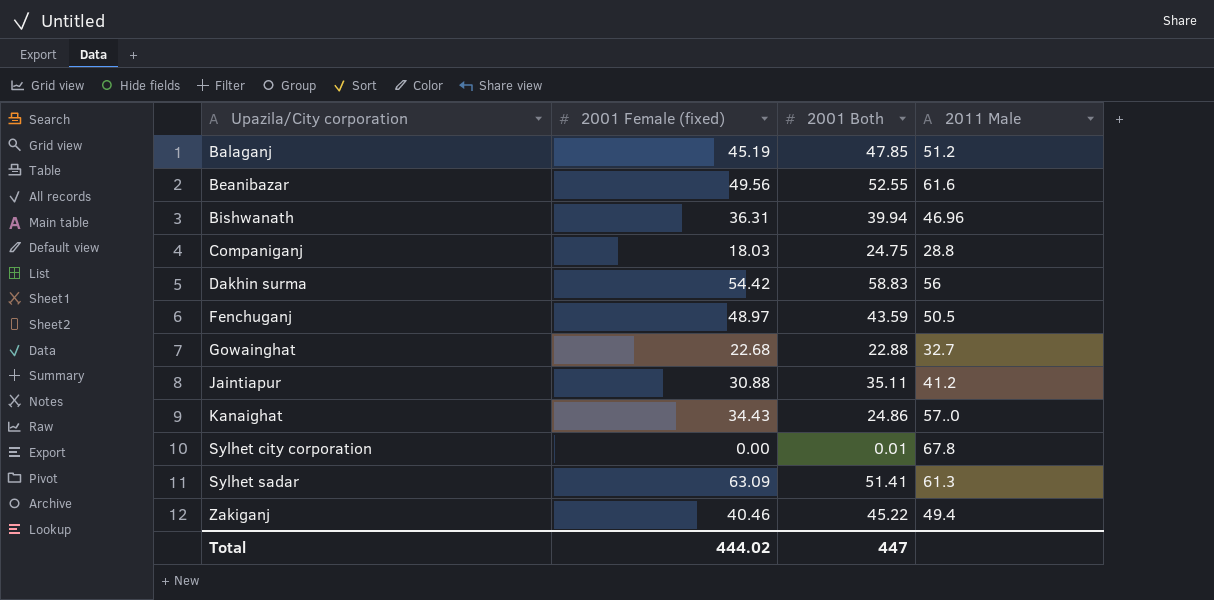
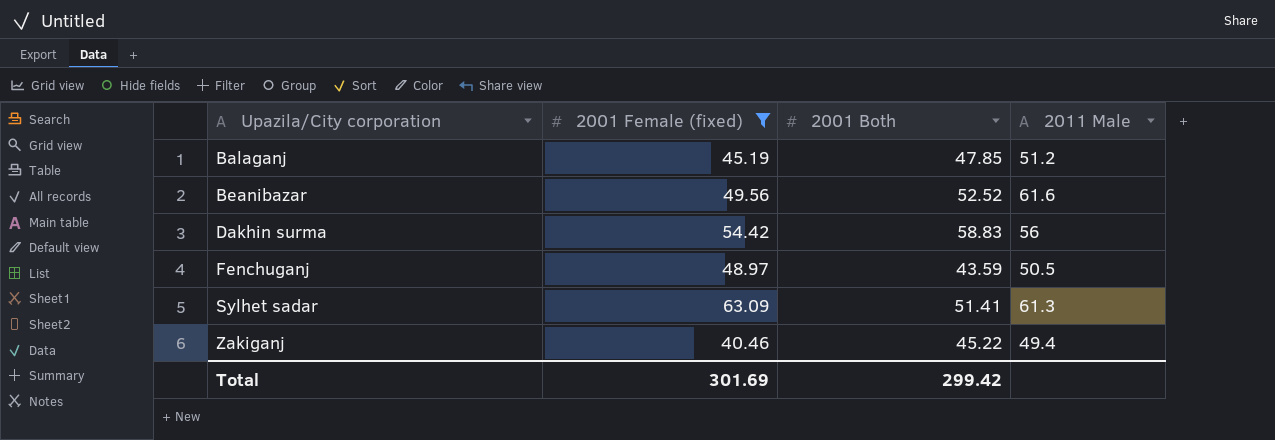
filter: none -> 2001 Female (fixed) >= 40.46
Beanibazar | 2001 Both: 52.55 -> 52.52
Total | 2001 Female (fixed): 444.02 -> 301.69
Total | 2001 Both: 447 -> 299.42

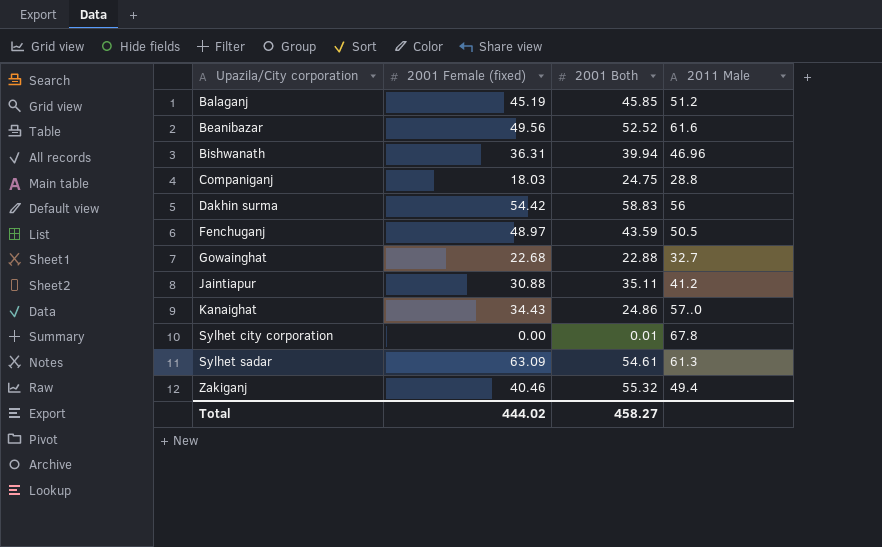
filter: 2001 Female (fixed) >= 40.46 -> none
Balaganj | 2001 Both: 47.85 -> 45.85
Sylhet sadar | 2001 Both: 51.41 -> 54.61
Zakiganj | 2001 Both: 45.22 -> 55.32
Total | 2001 Female (fixed): 301.69 -> 444.02
Total | 2001 Both: 299.42 -> 458.27

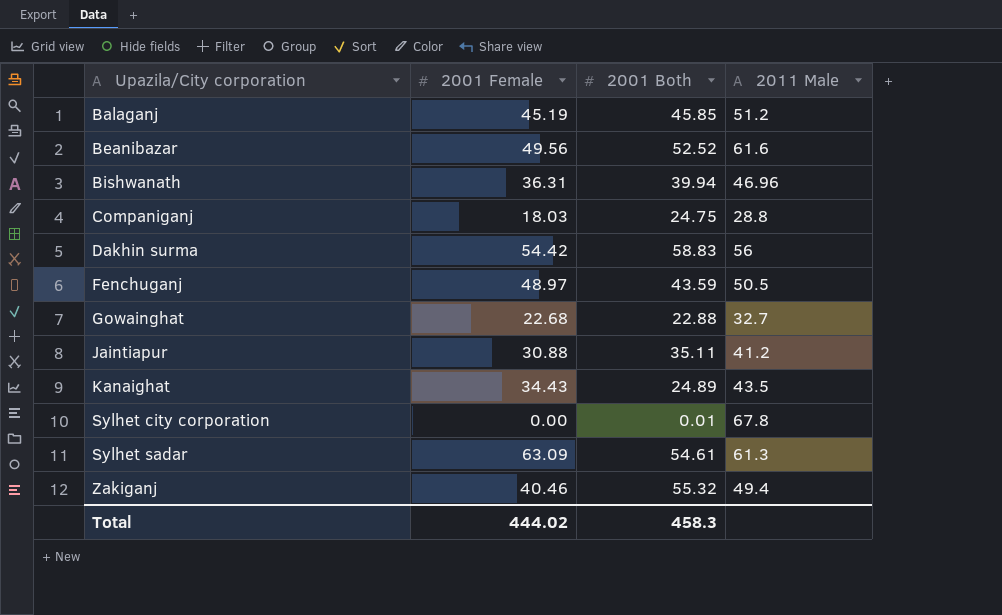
column name: 2001 Female (fixed) -> 2001 Female
Kanaighat | 2001 Both: 24.86 -> 24.89
Kanaighat | 2011 Male: 57..0 -> 43.5
Total | 2001 Both: 458.27 -> 458.3

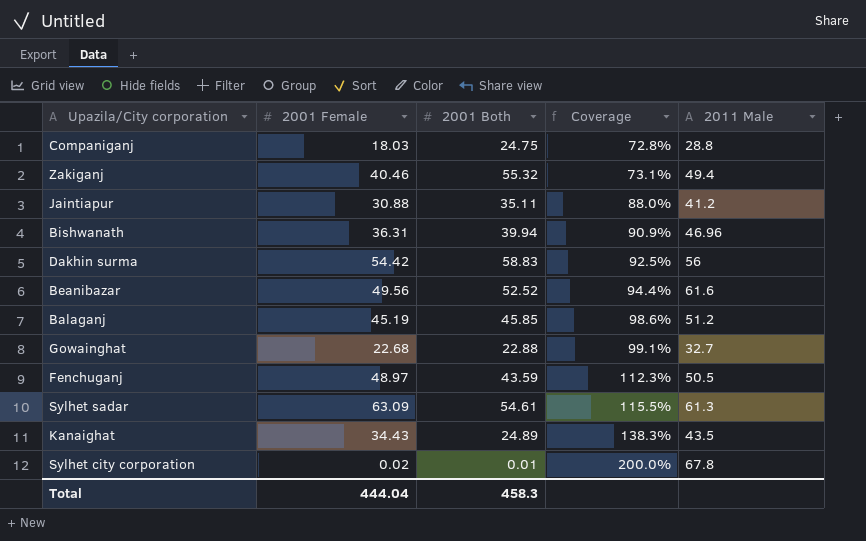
row order: Upazila/City corporation ascending -> Coverage ascending
column Coverage | formula: none -> [2001 Female] / [2001 Both]
Sylhet city corporation | 2001 Female: 0.00 -> 0.02
Total | 2001 Female: 444.02 -> 444.04

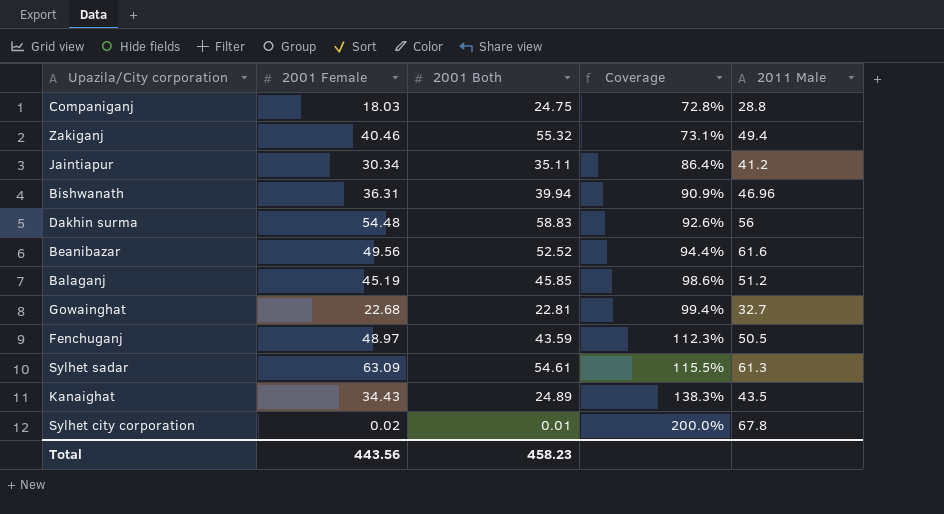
Jaintiapur | 2001 Female: 30.88 -> 30.34
Jaintiapur | Coverage: 88.0% -> 86.4%
Dakhin surma | 2001 Female: 54.42 -> 54.48
Dakhin surma | Coverage: 92.5% -> 92.6%
Gowainghat | 2001 Both: 22.88 -> 22.81
Gowainghat | Coverage: 99.1% -> 99.4%
Total | 2001 Female: 444.04 -> 443.56
Total | 2001 Both: 458.3 -> 458.23

